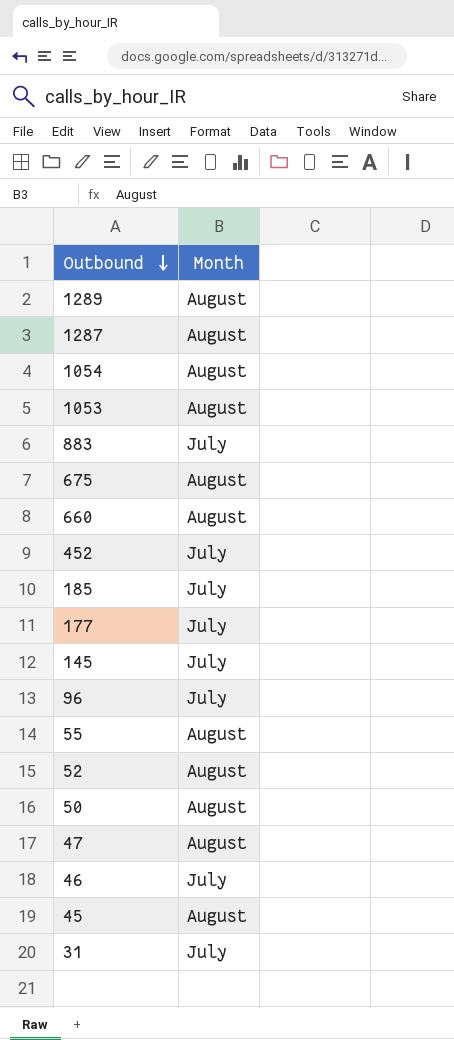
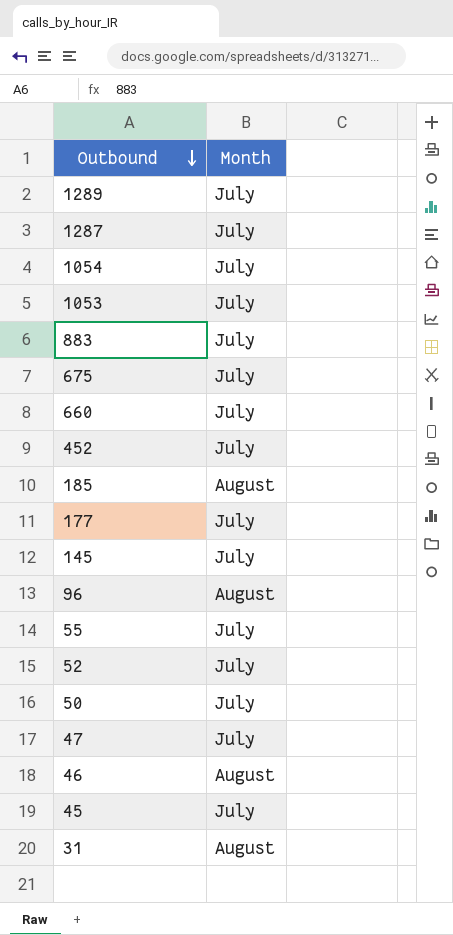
1289 | Month: August -> July
1287 | Month: August -> July
1054 | Month: August -> July
1053 | Month: August -> July
675 | Month: August -> July
660 | Month: August -> July
185 | Month: July -> August
96 | Month: July -> August
55 | Month: August -> July
52 | Month: August -> July
50 | Month: August -> July
47 | Month: August -> July
46 | Month: July -> August
45 | Month: August -> July
31 | Month: July -> August

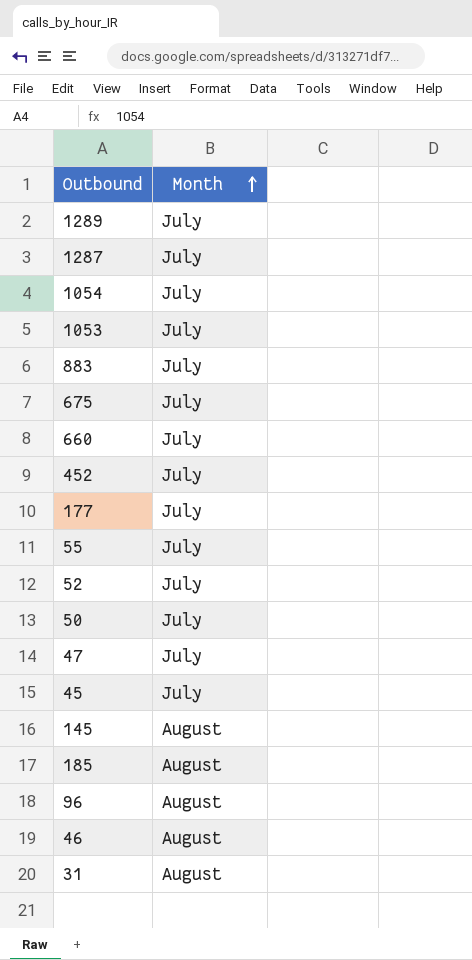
row order: Outbound descending -> Month ascending
145 | Month: July -> August

